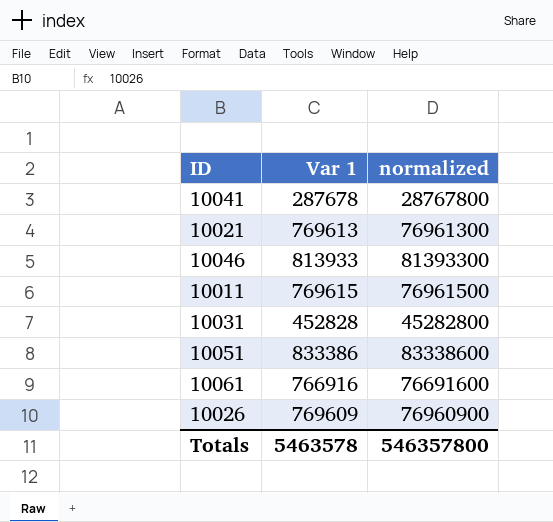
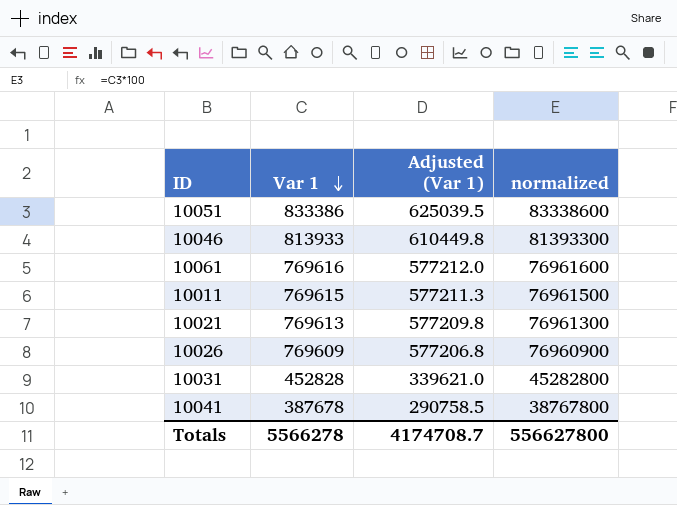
row order: none -> Var 1 descending
column Adjusted (Var 1) | formula: none -> [Var 1] * 0.75
10061 | Var 1: 766916 -> 769616
10061 | normalized: 76691600 -> 76961600
10041 | Var 1: 287678 -> 387678
10041 | normalized: 28767800 -> 38767800
Totals | Var 1: 5463578 -> 5566278
Totals | normalized: 546357800 -> 556627800

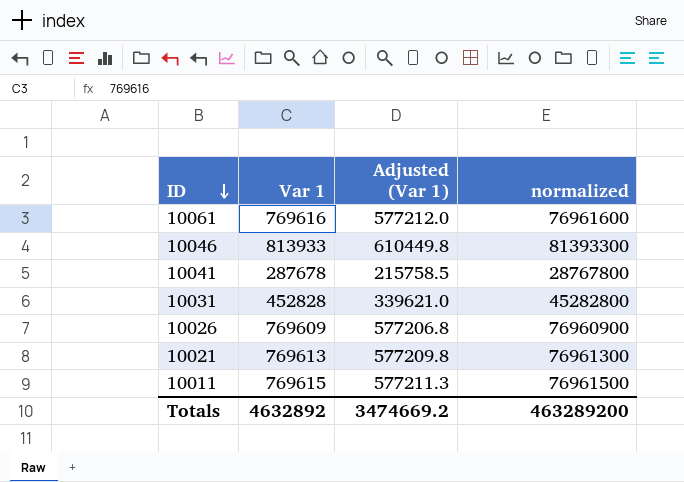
row order: Var 1 descending -> ID descending
row 10051: 833386 | 625039.5 | 83338600 -> none
10041 | Var 1: 387678 -> 287678
10041 | Adjusted (Var 1): 290758.5 -> 215758.5
10041 | normalized: 38767800 -> 28767800
Totals | Var 1: 5566278 -> 4632892
Totals | Adjusted (Var 1): 4174708.7 -> 3474669.2
Totals | normalized: 556627800 -> 463289200

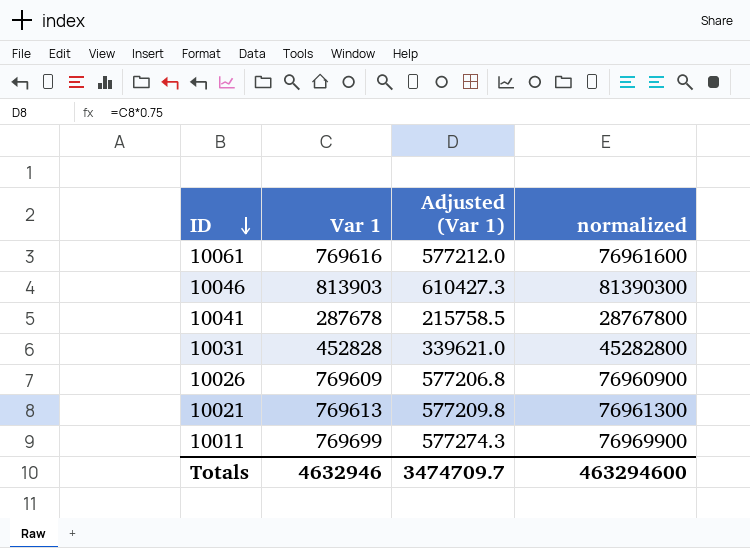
10046 | Var 1: 813933 -> 813903
10046 | Adjusted (Var 1): 610449.8 -> 610427.3
10046 | normalized: 81393300 -> 81390300
10011 | Var 1: 769615 -> 769699
10011 | Adjusted (Var 1): 577211.3 -> 577274.3
10011 | normalized: 76961500 -> 76969900
Totals | Var 1: 4632892 -> 4632946
Totals | Adjusted (Var 1): 3474669.2 -> 3474709.7
Totals | normalized: 463289200 -> 463294600

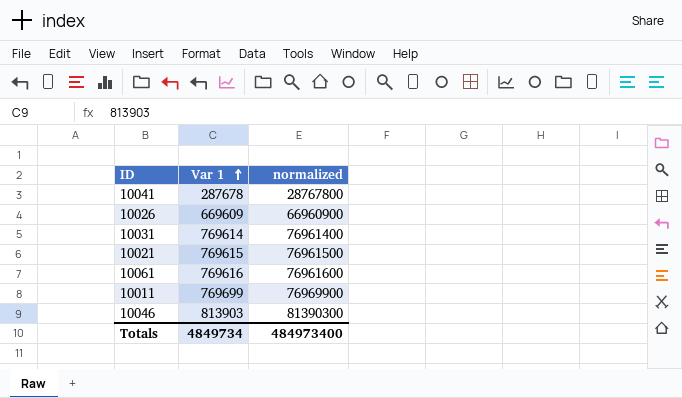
row order: ID descending -> Var 1 ascending
column Adjusted (Var 1) | formula: [Var 1] * 0.75 -> none
10026 | Var 1: 769609 -> 669609
10026 | normalized: 76960900 -> 66960900
10031 | Var 1: 452828 -> 769614
10031 | normalized: 45282800 -> 76961400
10021 | Var 1: 769613 -> 769615
10021 | normalized: 76961300 -> 76961500
Totals | Var 1: 4632946 -> 4849734
Totals | normalized: 463294600 -> 484973400

